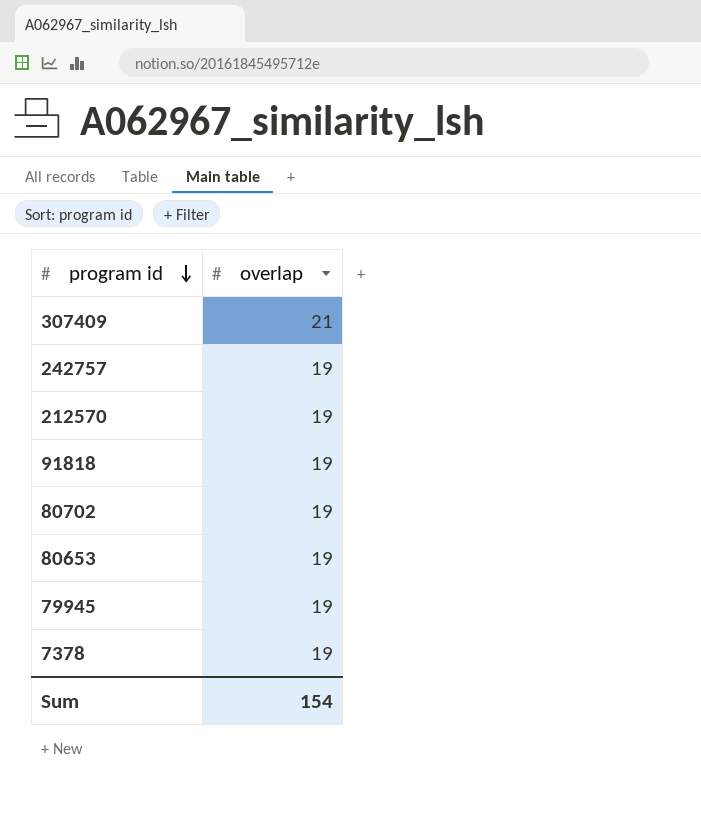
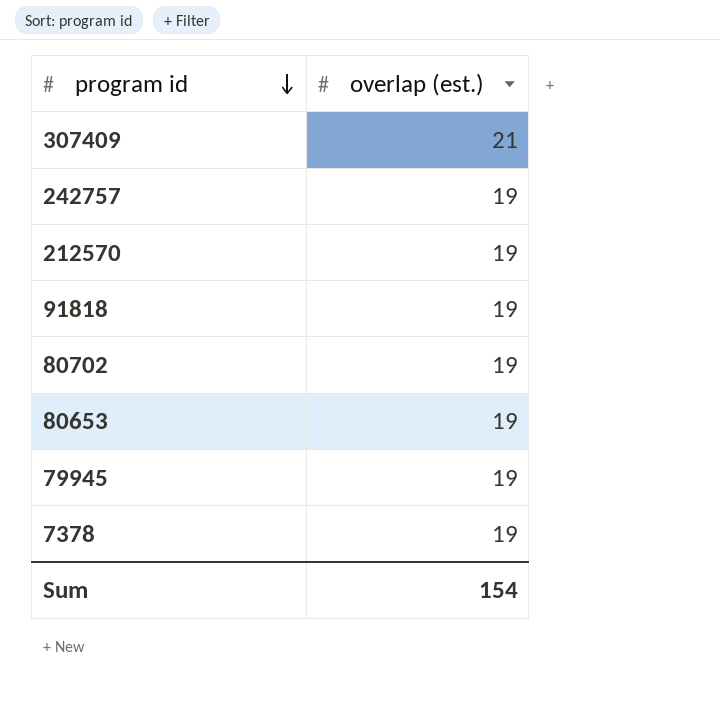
column name: overlap -> overlap (est.)

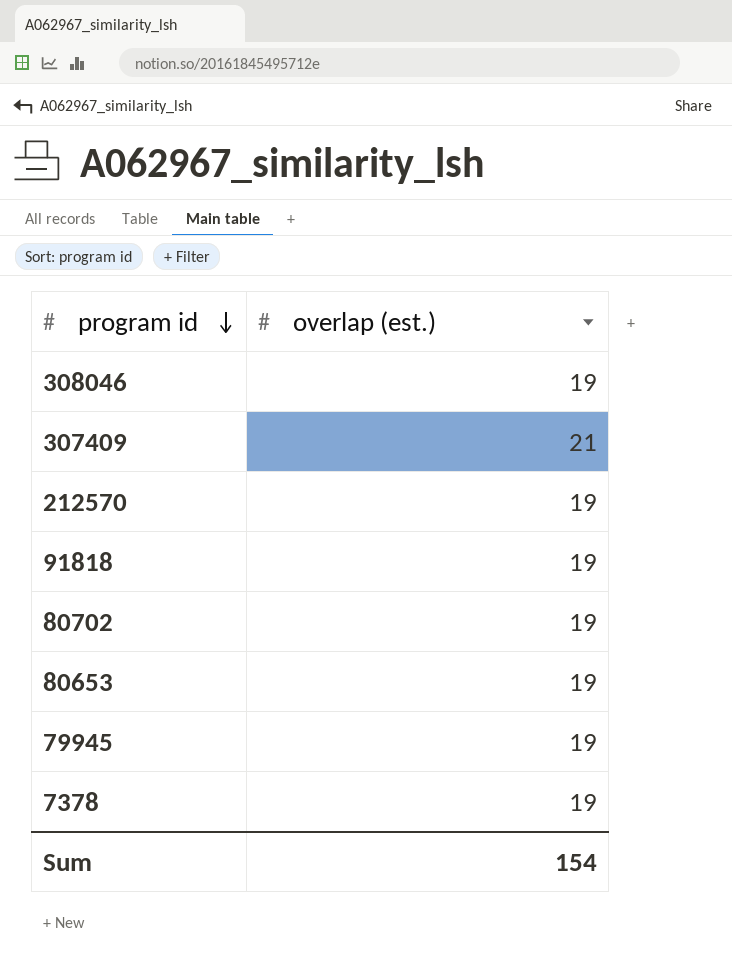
row 242757: 19 -> none
row 308046: none -> 19

